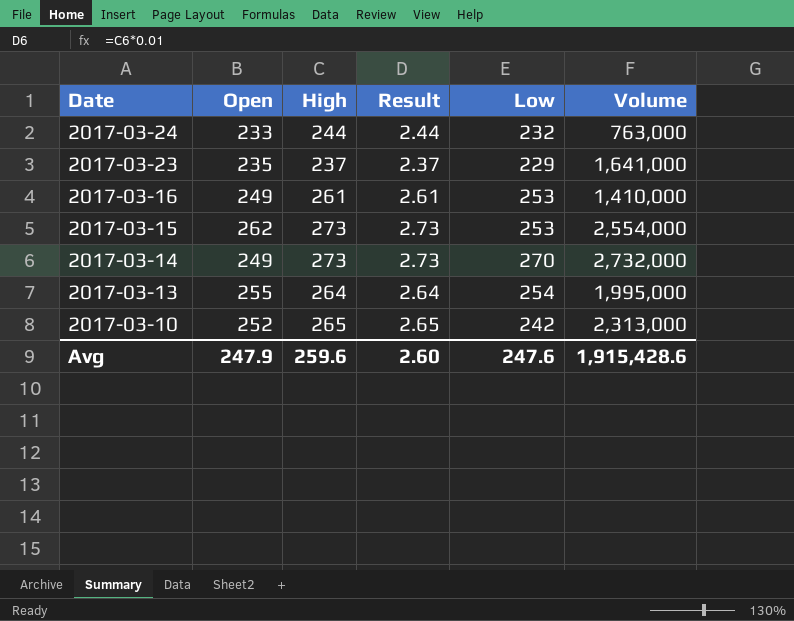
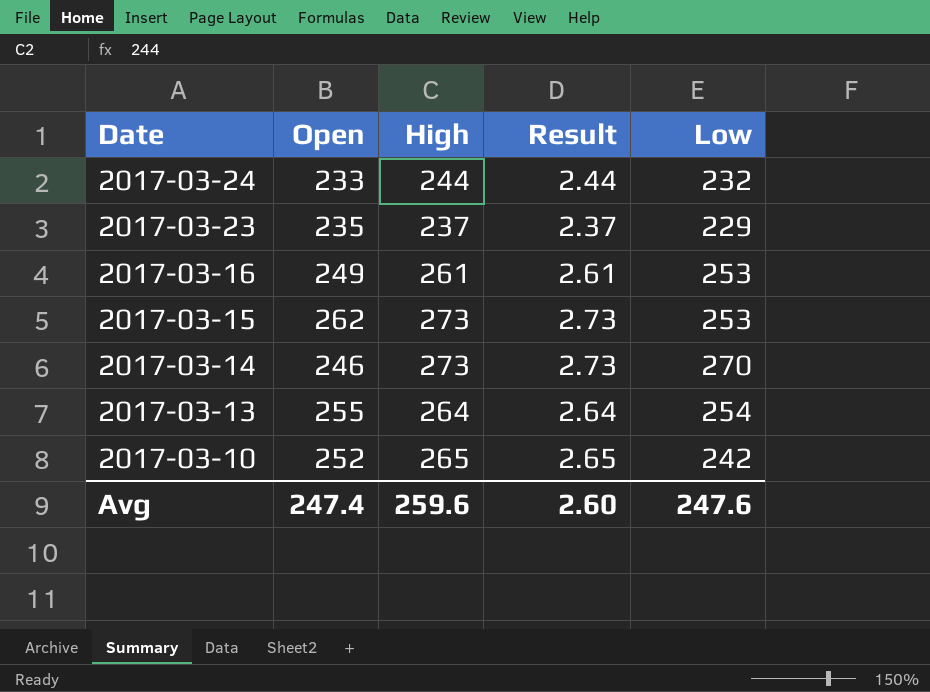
column Volume | position: 6 -> none
2017-03-14 | Open: 249 -> 246
Avg | Open: 247.9 -> 247.4

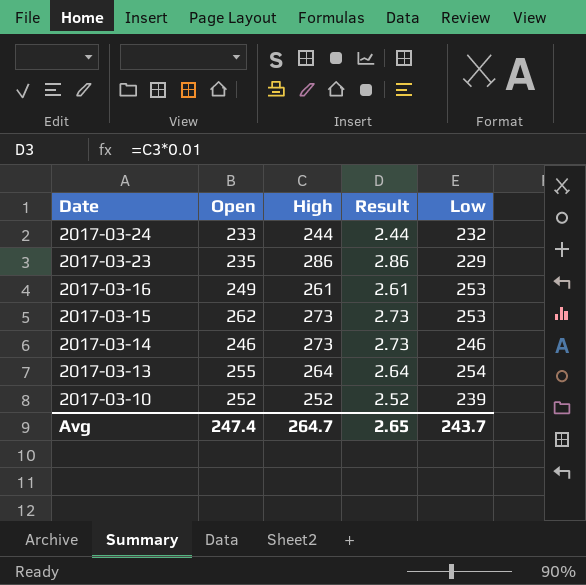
2017-03-23 | High: 237 -> 286
2017-03-23 | Result: 2.37 -> 2.86
2017-03-14 | Low: 270 -> 246
2017-03-10 | High: 265 -> 252
2017-03-10 | Result: 2.65 -> 2.52
2017-03-10 | Low: 242 -> 239
Avg | High: 259.6 -> 264.7
Avg | Result: 2.60 -> 2.65
Avg | Low: 247.6 -> 243.7

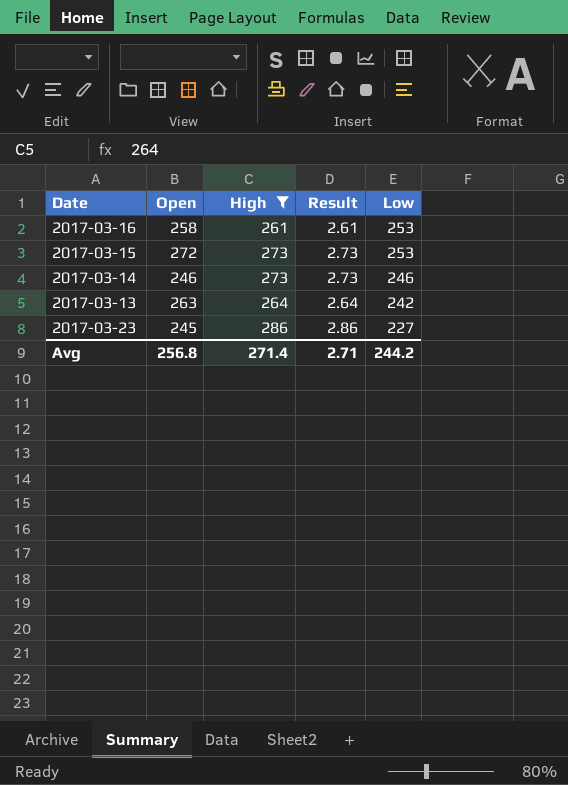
filter: none -> High >= 261
row order: Date descending -> Low descending
2017-03-16 | Open: 249 -> 258
2017-03-15 | Open: 262 -> 272
2017-03-13 | Open: 255 -> 263
2017-03-13 | Low: 254 -> 242
2017-03-23 | Open: 235 -> 245
2017-03-23 | Low: 229 -> 227
Avg | Open: 247.4 -> 256.8
Avg | High: 264.7 -> 271.4
Avg | Result: 2.65 -> 2.71
Avg | Low: 243.7 -> 244.2

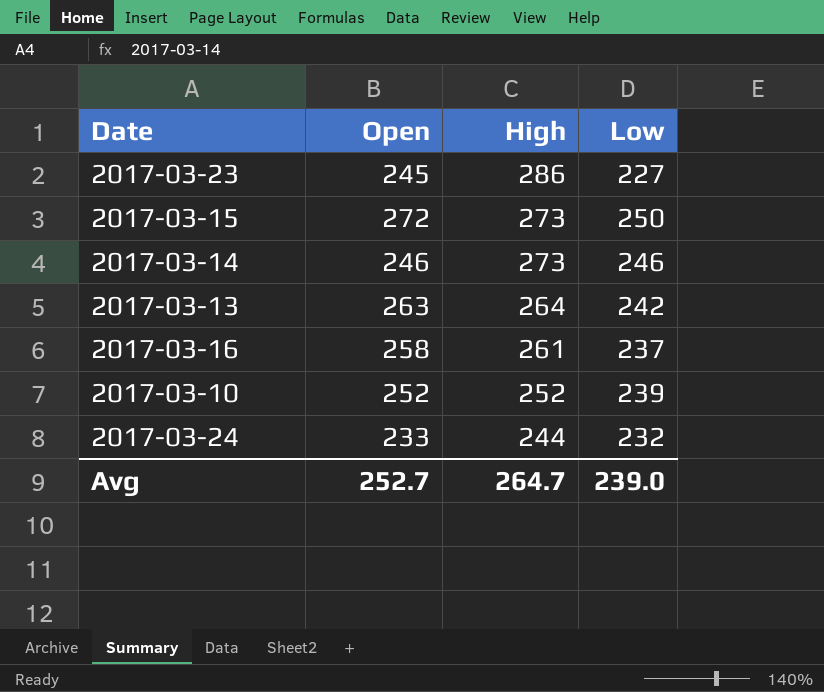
filter: High >= 261 -> none
row order: Low descending -> High descending
column Result | formula: [High] * 0.01 -> none
2017-03-15 | Low: 253 -> 250
2017-03-16 | Low: 253 -> 237
Avg | Open: 256.8 -> 252.7
Avg | High: 271.4 -> 264.7
Avg | Low: 244.2 -> 239.0

